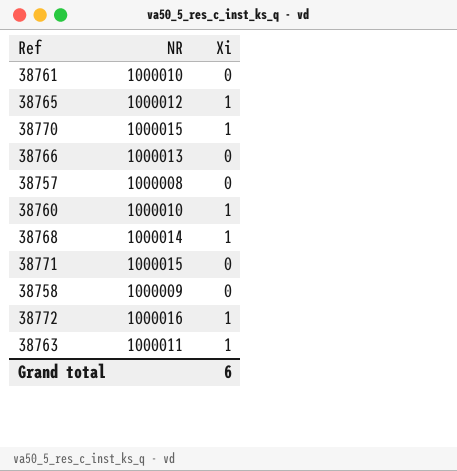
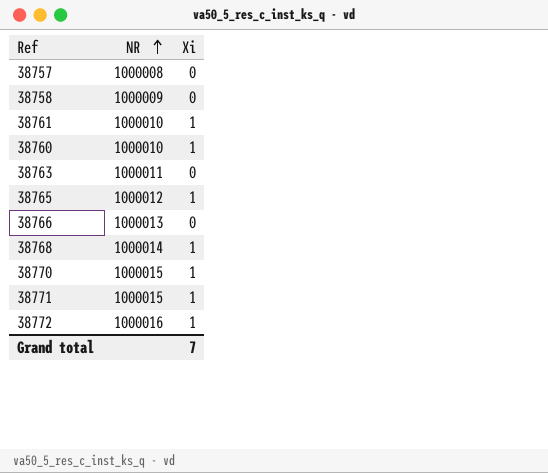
row order: none -> NR ascending
38761 | Xi: 0 -> 1
38763 | Xi: 1 -> 0
38771 | Xi: 0 -> 1
Grand total | Xi: 6 -> 7

